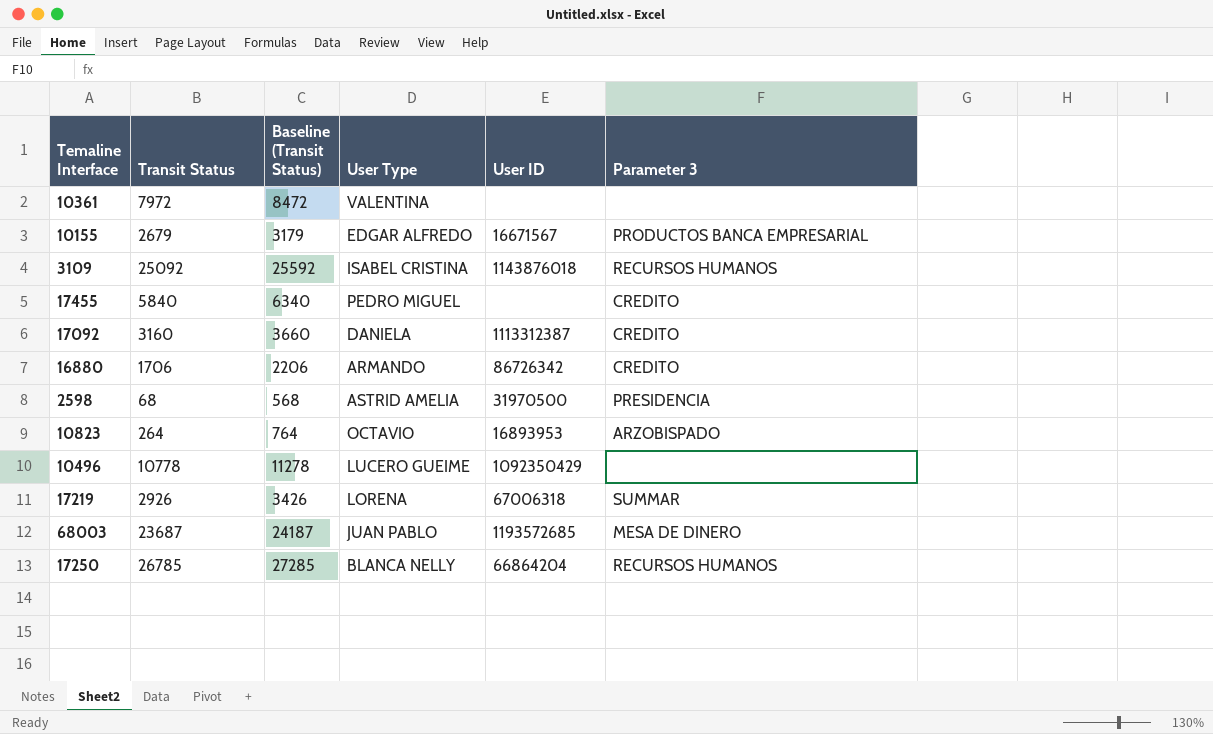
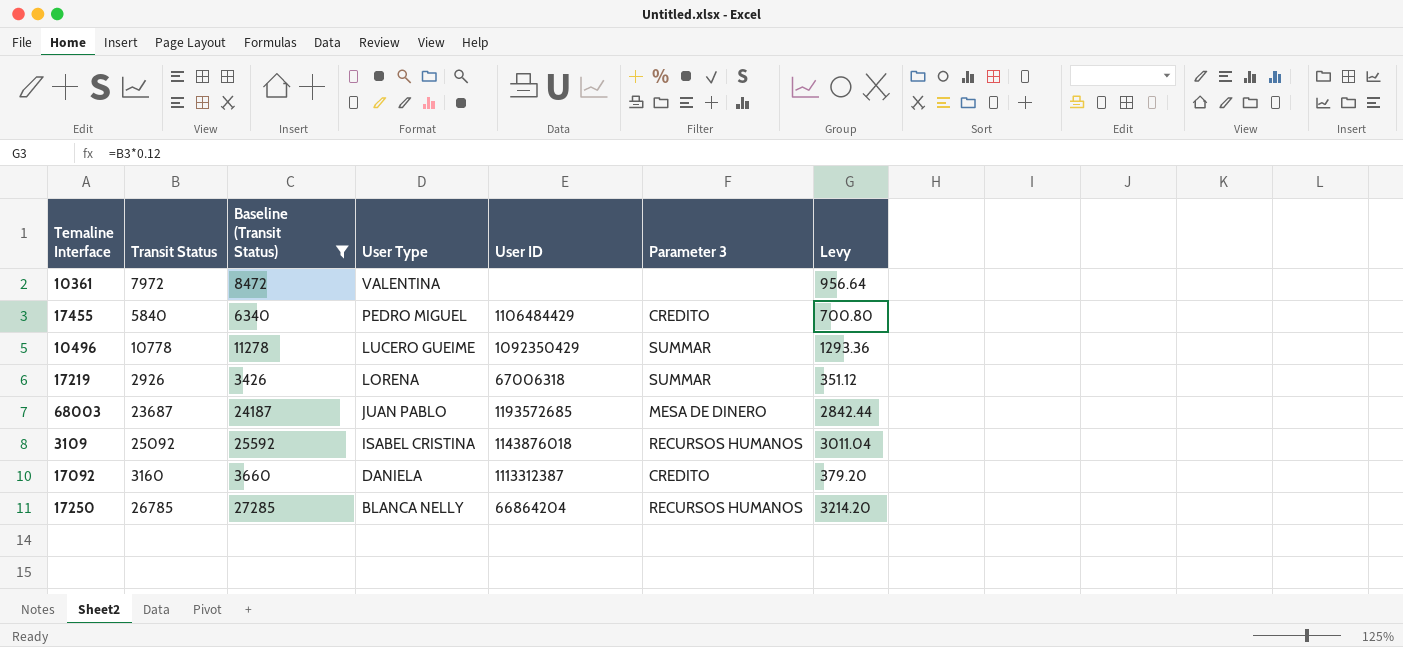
filter: none -> Baseline (Transit Status) >= 3426
row order: none -> User Type descending
column Levy | formula: none -> [Transit Status] * 0.12
17455 | User ID: none -> 1106484429
10496 | Parameter 3: none -> SUMMAR

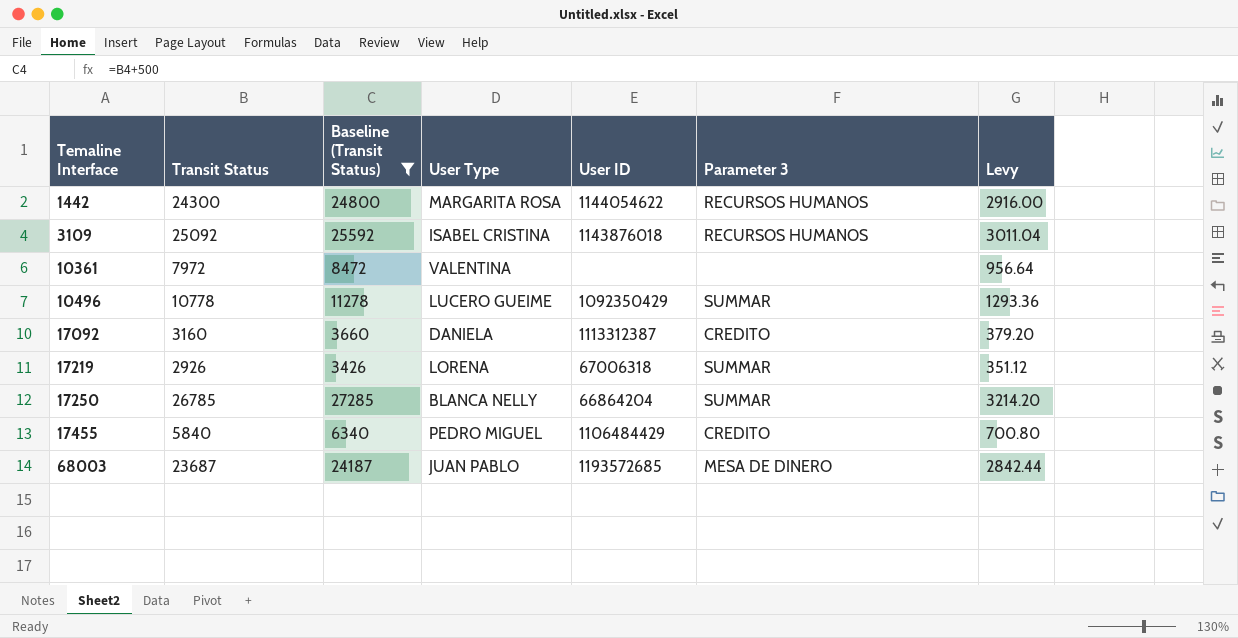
row order: User Type descending -> Temaline Interface ascending
row 1442: none -> 24300 | 24800 | MARGARITA ROSA | 1144054622 | RECURSOS HUMANOS | 2916.00
17250 | Parameter 3: RECURSOS HUMANOS -> SUMMAR

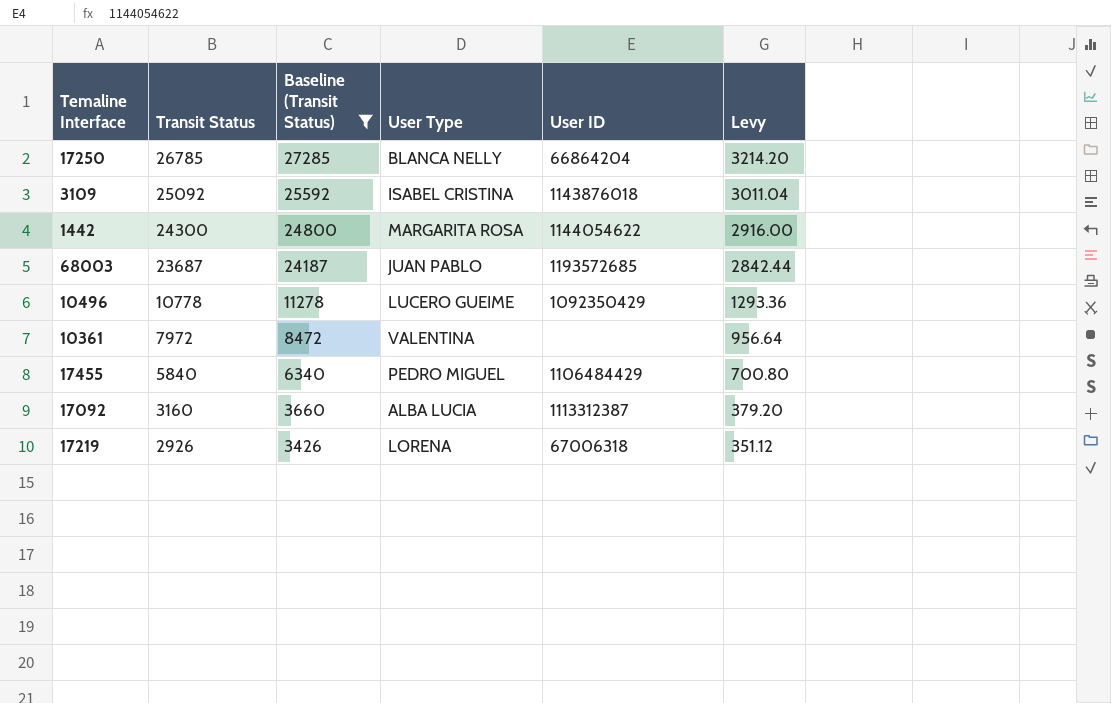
row order: Temaline Interface ascending -> Transit Status descending
column Parameter 3 | position: 6 -> none
17092 | User Type: DANIELA -> ALBA LUCIA

